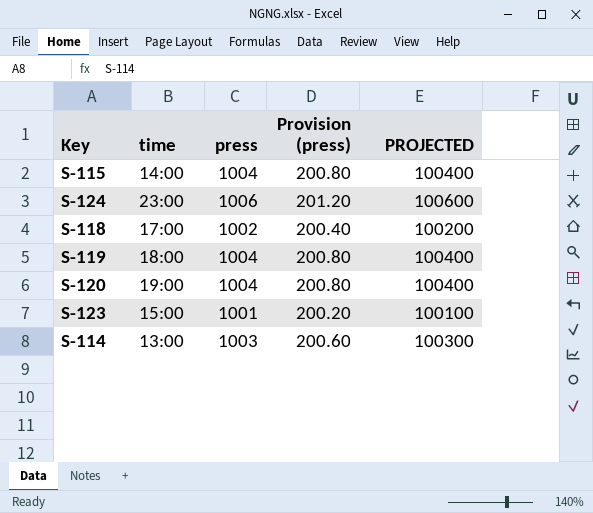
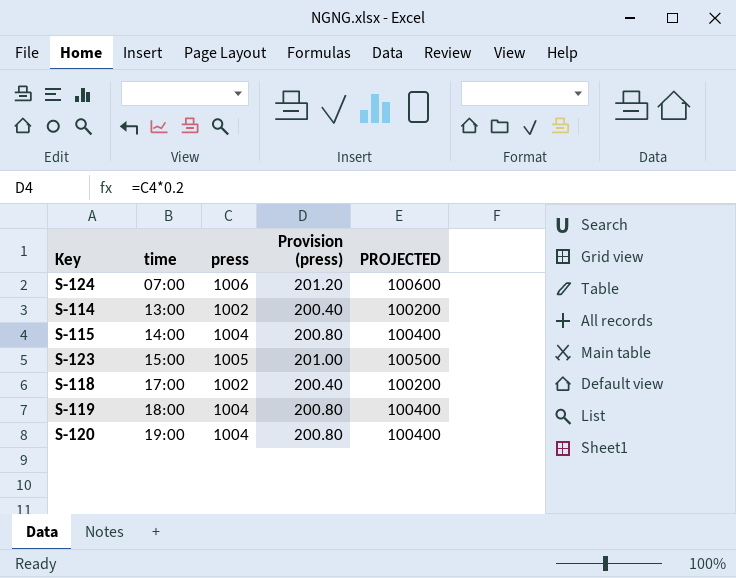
row order: none -> time ascending
S-124 | time: 23:00 -> 07:00
S-114 | press: 1003 -> 1002
S-114 | Provision (press): 200.60 -> 200.40
S-114 | PROJECTED: 100300 -> 100200
S-123 | press: 1001 -> 1005
S-123 | Provision (press): 200.20 -> 201.00
S-123 | PROJECTED: 100100 -> 100500

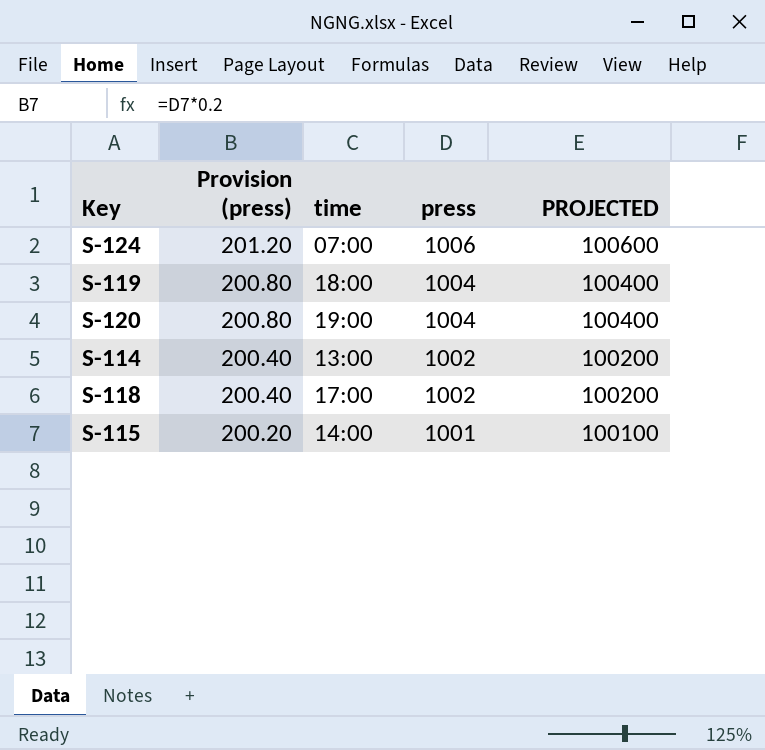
row order: time ascending -> Provision (press) descending
column Provision (press) | position: 4 -> 2
row S-123: 15:00 | 1005 | 201.00 | 100500 -> none
S-115 | Provision (press): 200.80 -> 200.20
S-115 | press: 1004 -> 1001
S-115 | PROJECTED: 100400 -> 100100

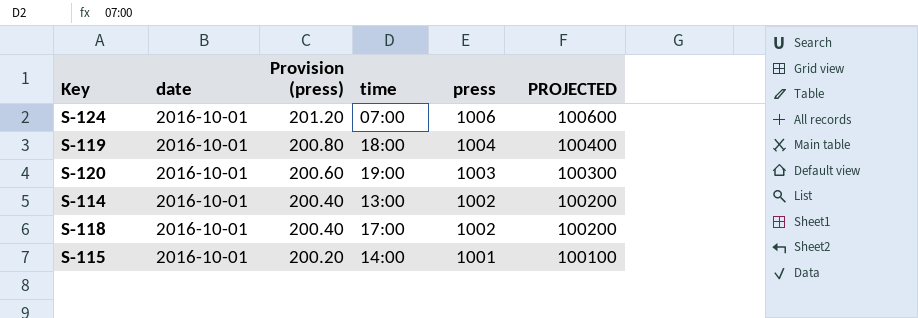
column date | position: none -> 2
S-120 | Provision (press): 200.80 -> 200.60
S-120 | press: 1004 -> 1003
S-120 | PROJECTED: 100400 -> 100300

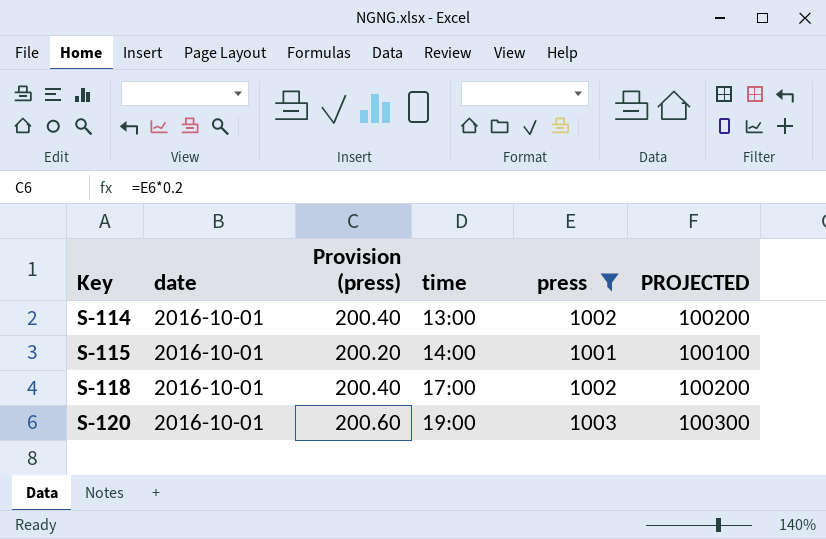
filter: none -> press <= 1003
row order: Provision (press) descending -> Key ascending

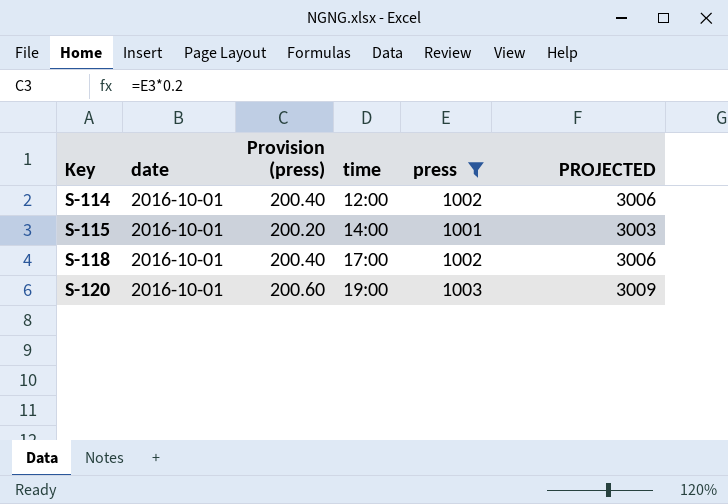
column PROJECTED | formula: [press] * 100 -> [press] * 3
S-114 | time: 13:00 -> 12:00

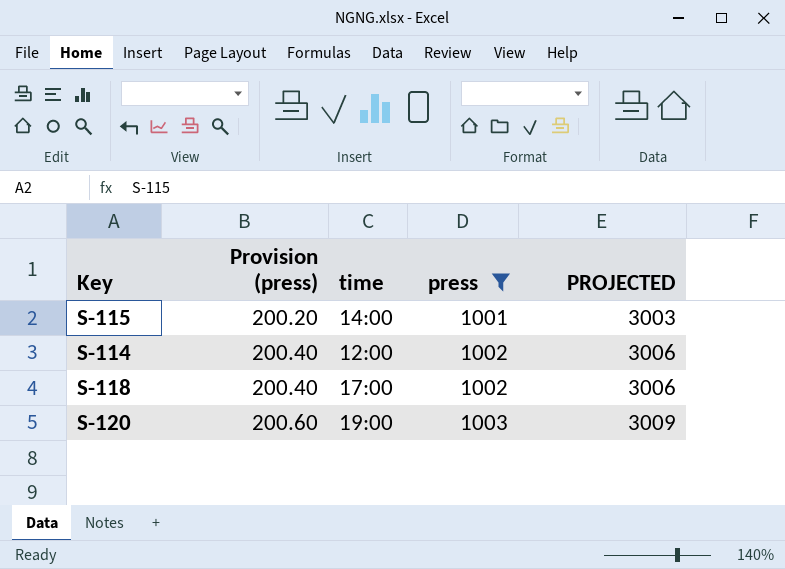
row order: Key ascending -> Provision (press) ascending
column date | position: 2 -> none

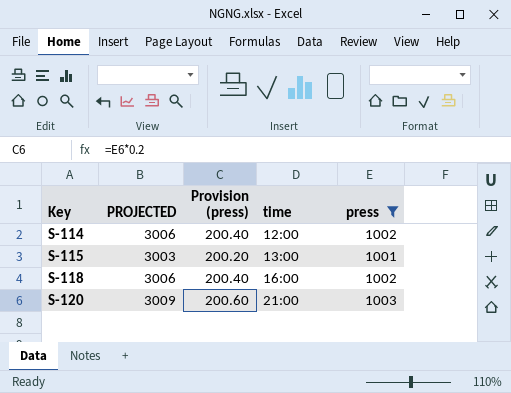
row order: Provision (press) ascending -> Key ascending
column PROJECTED | position: 5 -> 2
S-115 | time: 14:00 -> 13:00
S-118 | time: 17:00 -> 16:00
S-120 | time: 19:00 -> 21:00

